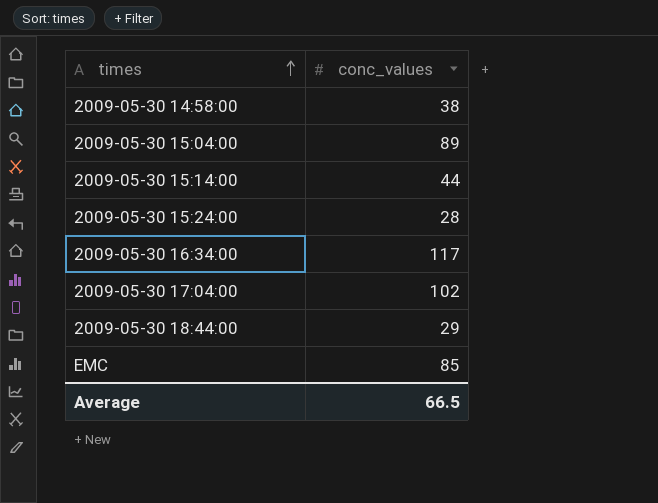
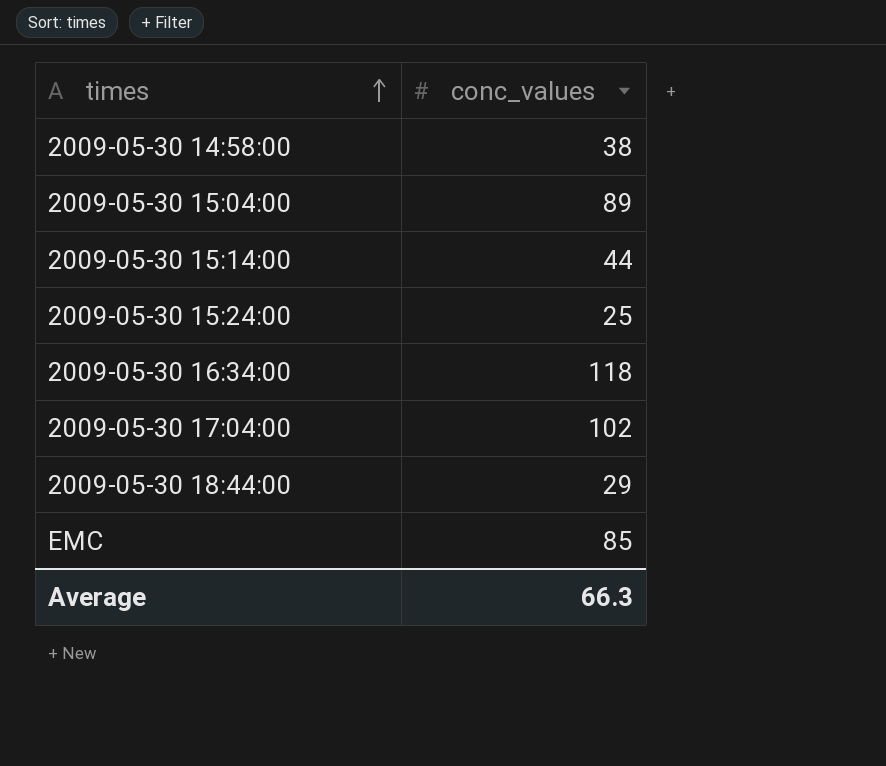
2009-05-30 15:24:00 | conc_values: 28 -> 25
2009-05-30 16:34:00 | conc_values: 117 -> 118
Average | conc_values: 66.5 -> 66.3

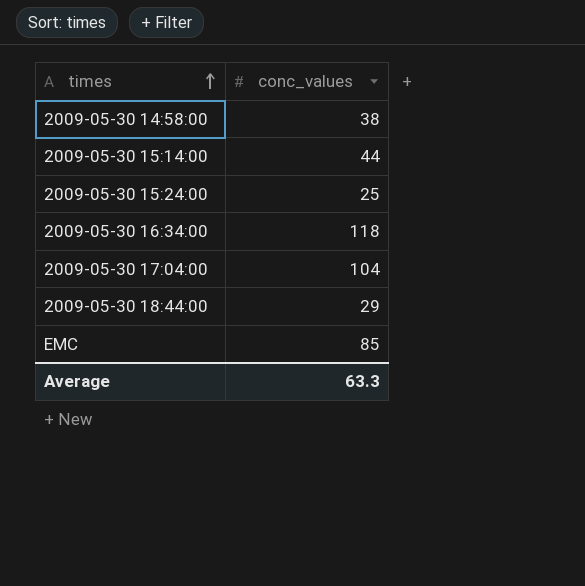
row 2009-05-30 15:04:00: 89 -> none
2009-05-30 17:04:00 | conc_values: 102 -> 104
Average | conc_values: 66.3 -> 63.3

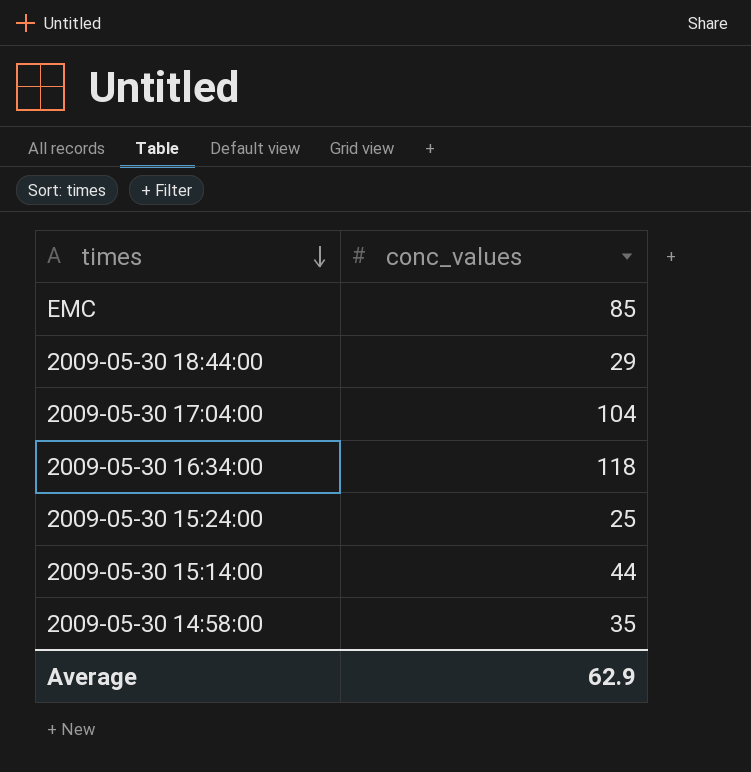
row order: times ascending -> times descending
2009-05-30 14:58:00 | conc_values: 38 -> 35
Average | conc_values: 63.3 -> 62.9

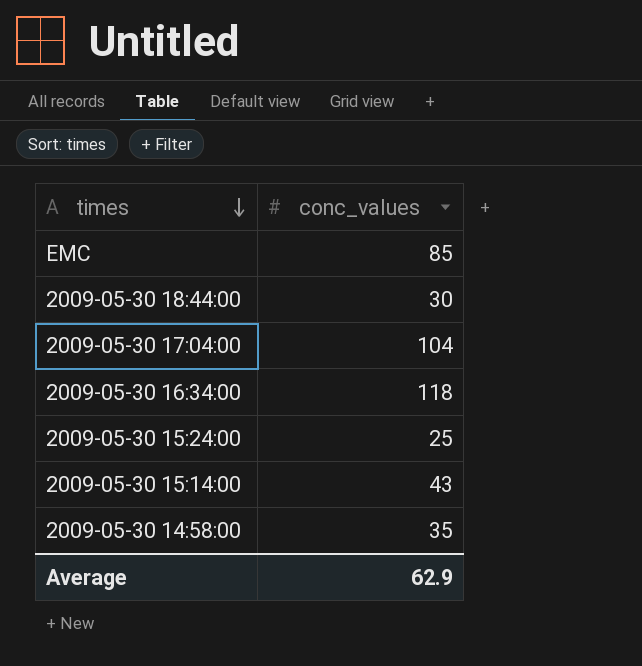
2009-05-30 18:44:00 | conc_values: 29 -> 30
2009-05-30 15:14:00 | conc_values: 44 -> 43

